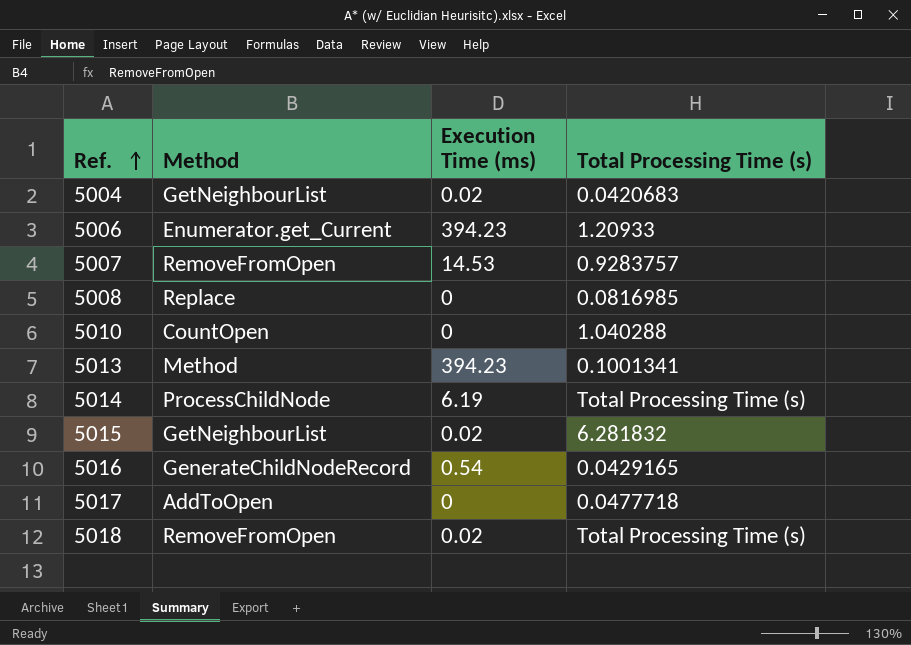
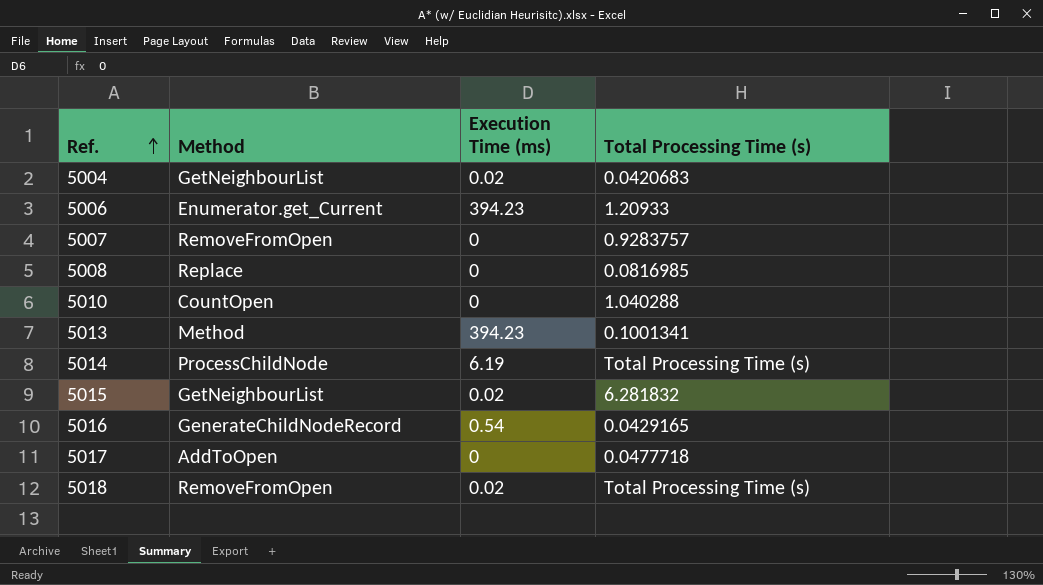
5007 | Execution Time (ms): 14.53 -> 0

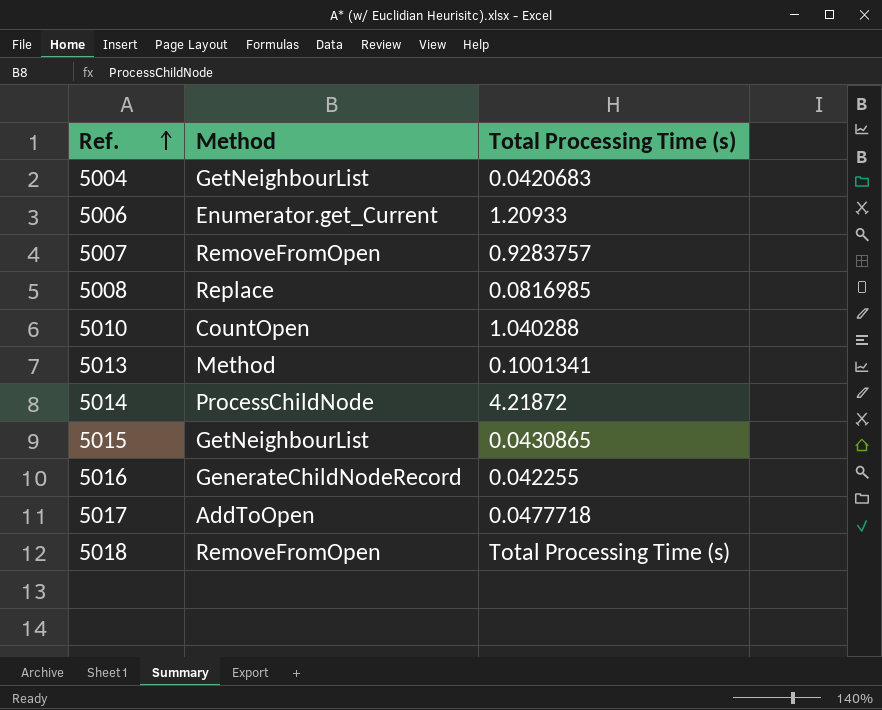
column Execution Time (ms) | position: 3 -> none
5014 | Total Processing Time (s): Total Processing Time (s) -> 4.21872
5015 | Total Processing Time (s): 6.281832 -> 0.0430865
5016 | Total Processing Time (s): 0.0429165 -> 0.042255

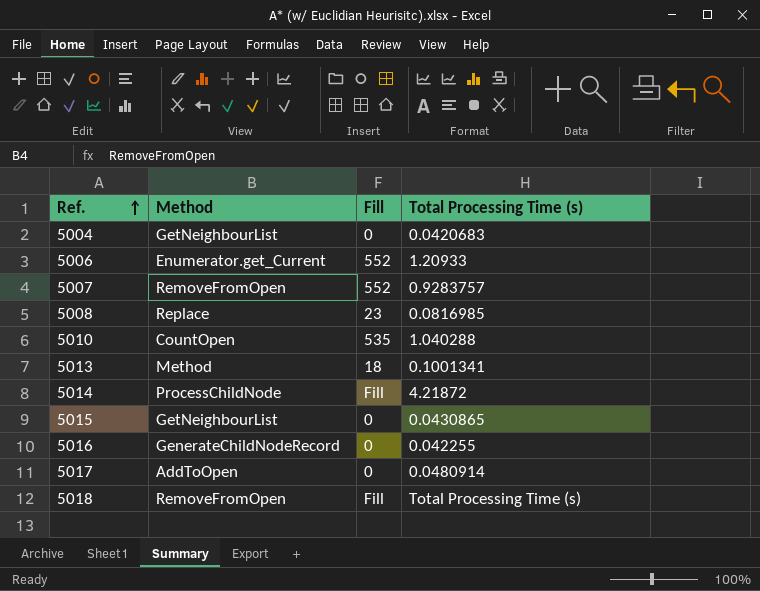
column Fill | position: none -> 3
5017 | Total Processing Time (s): 0.0477718 -> 0.0480914

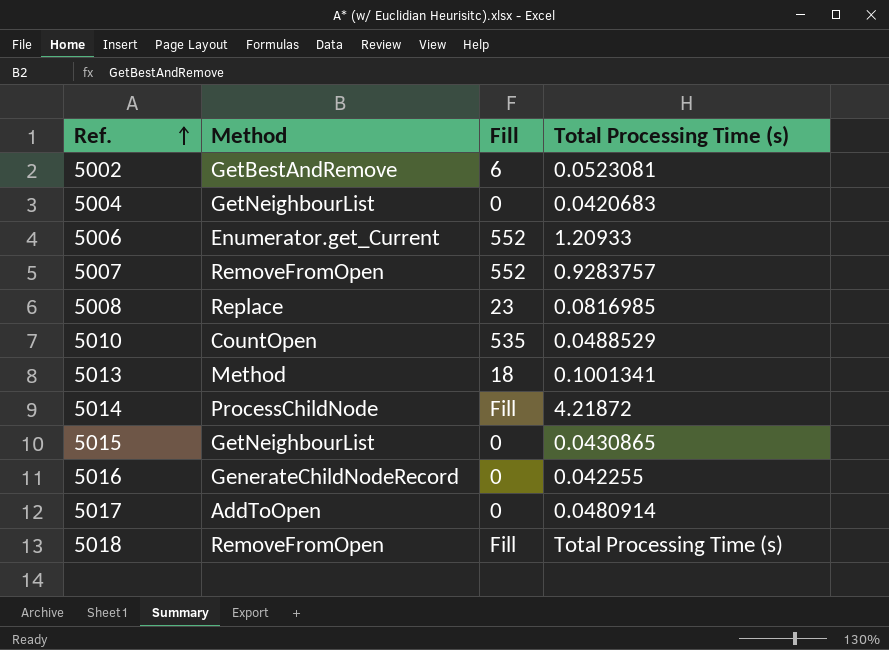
row 5002: none -> GetBestAndRemove | 6 | 0.0523081
5010 | Total Processing Time (s): 1.040288 -> 0.0488529

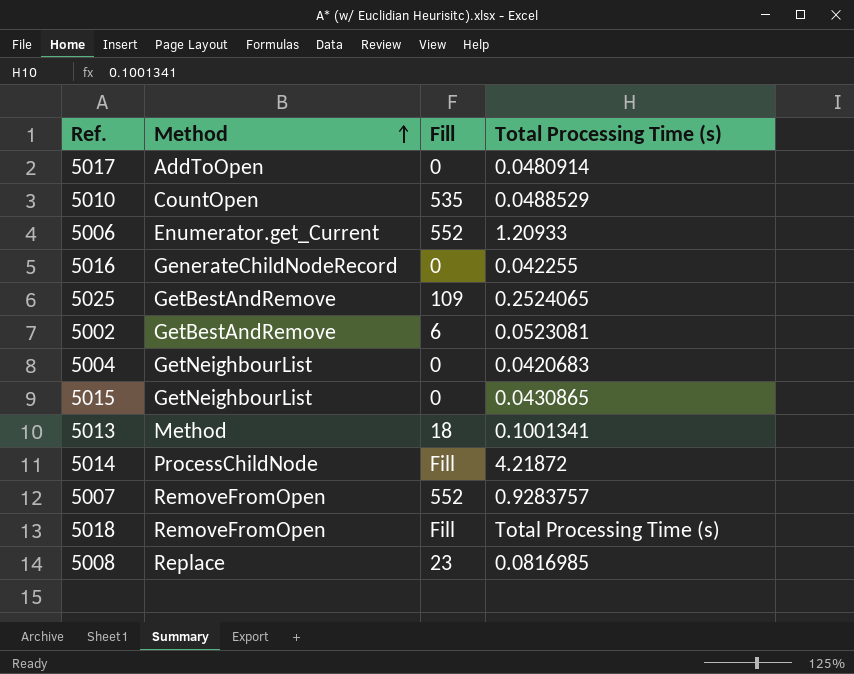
row order: Ref. ascending -> Method ascending
row 5025: none -> GetBestAndRemove | 109 | 0.2524065

